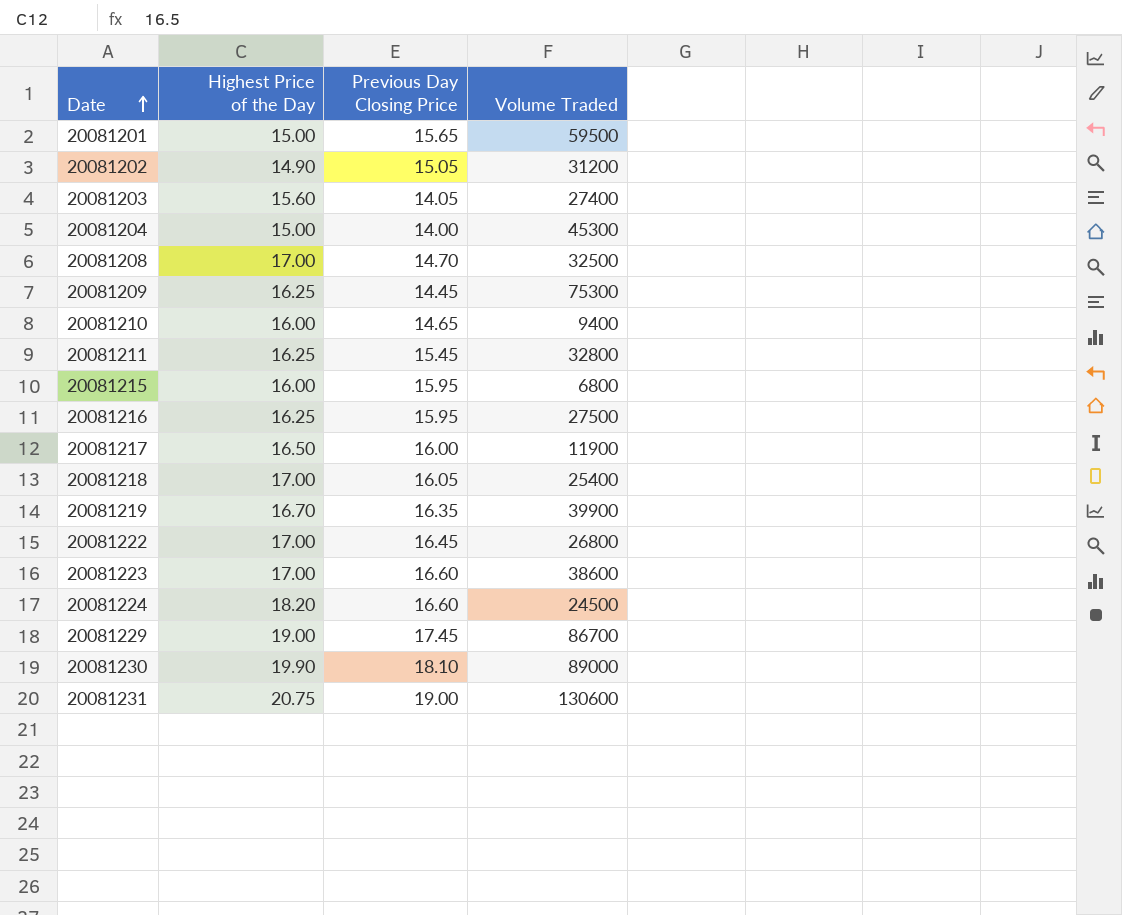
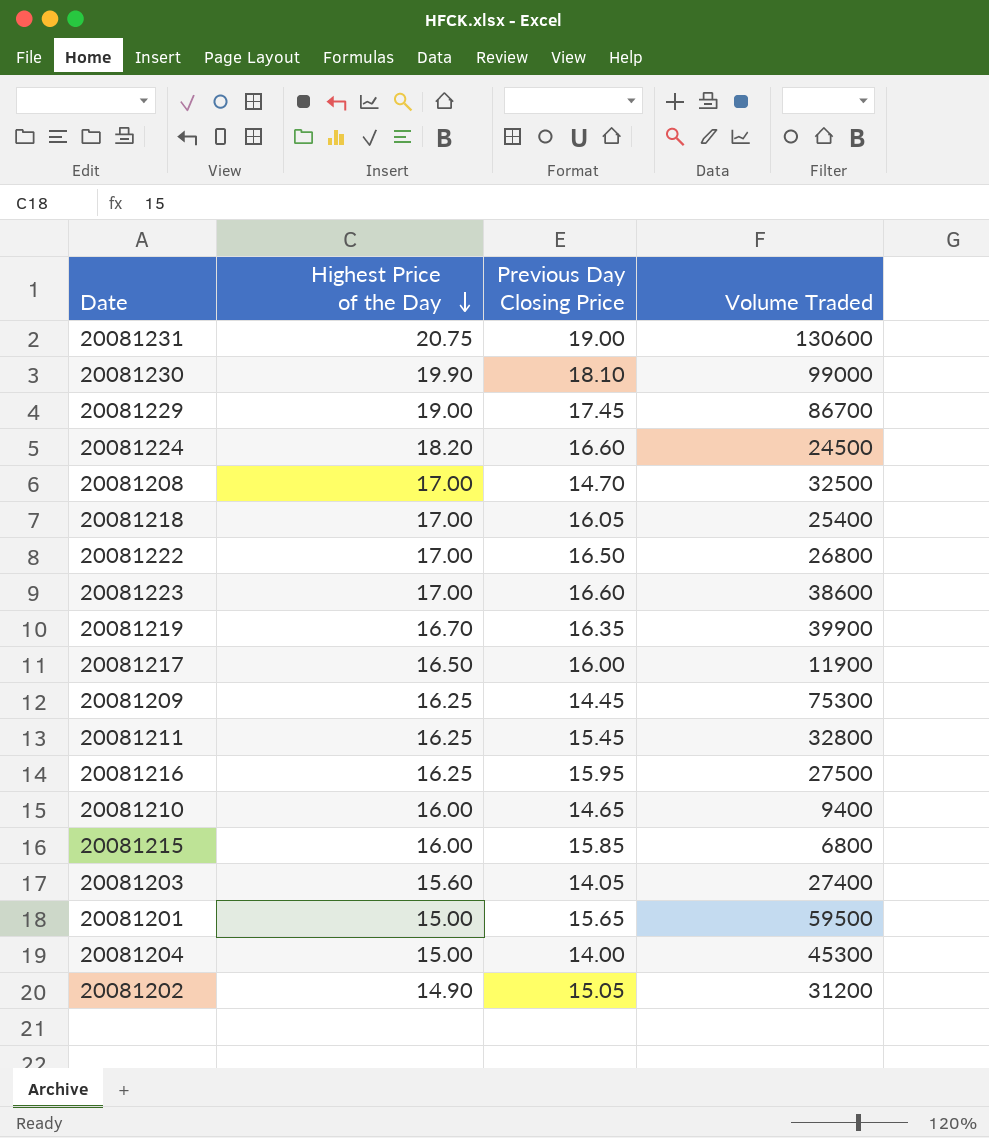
row order: Date ascending -> Highest Price of the Day descending
20081230 | Volume Traded: 89000 -> 99000
20081222 | Previous Day Closing Price: 16.45 -> 16.50
20081215 | Previous Day Closing Price: 15.95 -> 15.85

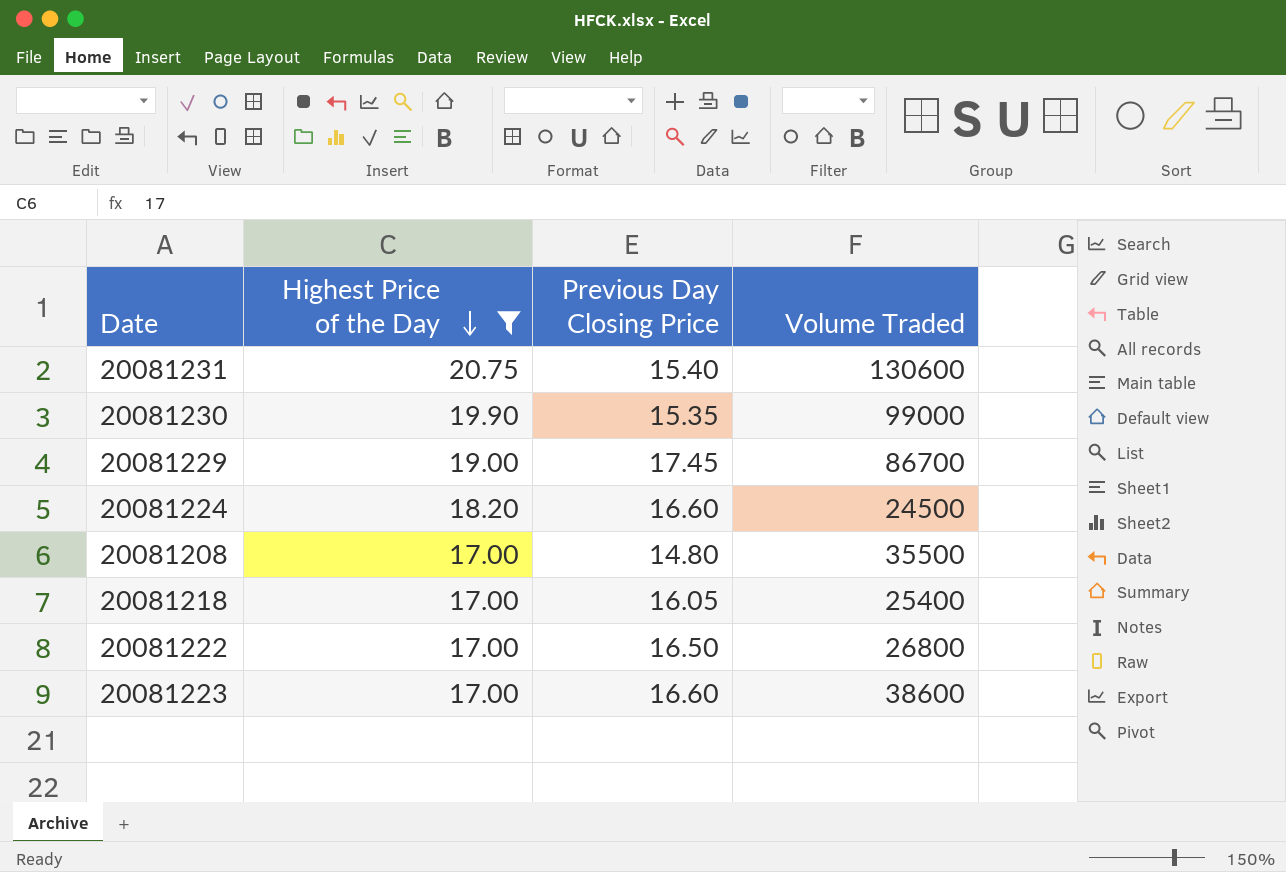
filter: none -> Highest Price of the Day >= 17.00
20081231 | Previous Day Closing Price: 19.00 -> 15.40
20081230 | Previous Day Closing Price: 18.10 -> 15.35
20081208 | Previous Day Closing Price: 14.70 -> 14.80
20081208 | Volume Traded: 32500 -> 35500

